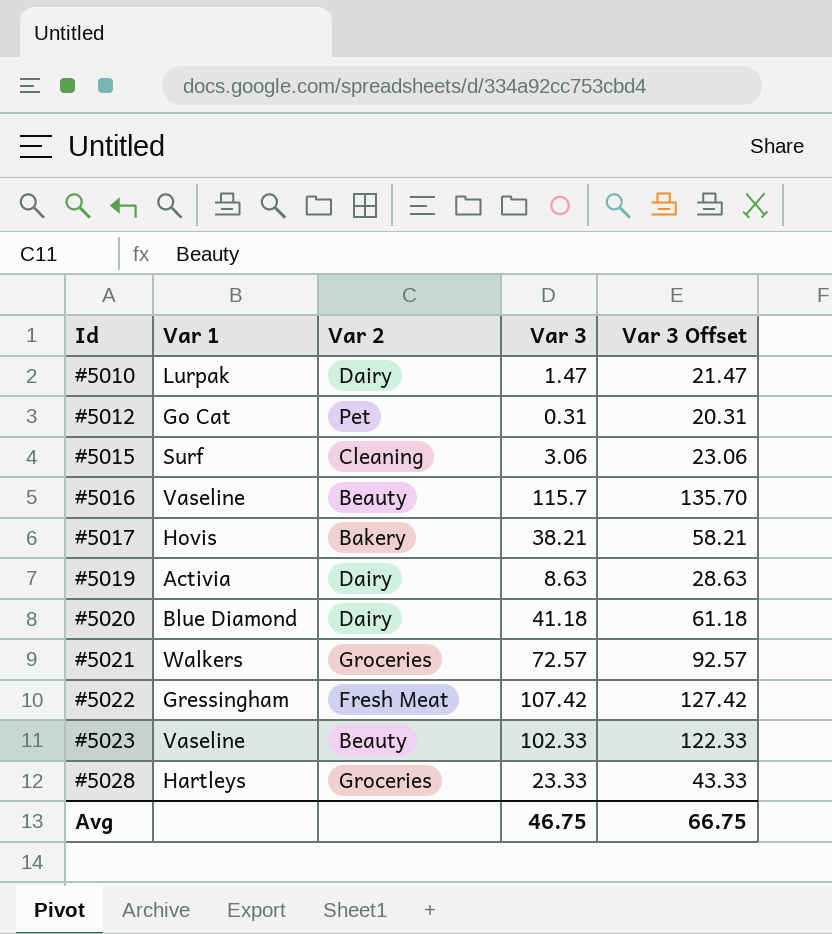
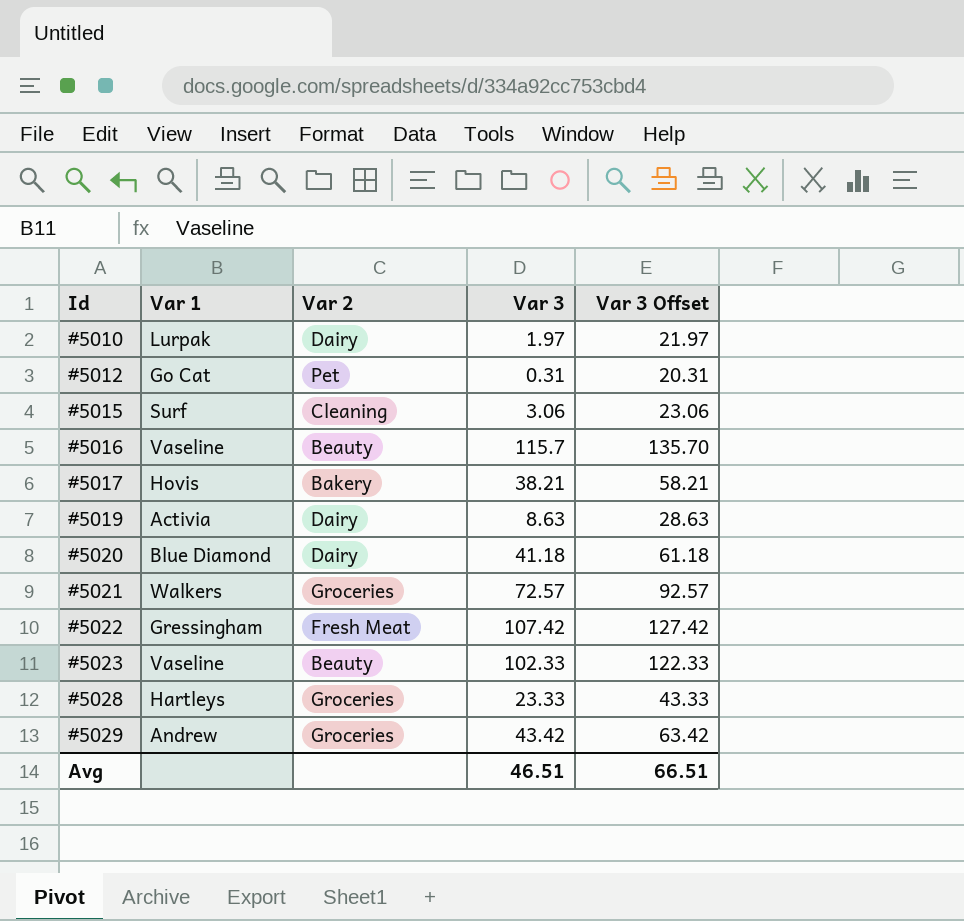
#5010 | Var 3: 1.47 -> 1.97
#5010 | Var 3 Offset: 21.47 -> 21.97
row #5029: none -> Andrew | Groceries | 43.42 | 63.42
Avg | Var 3: 46.75 -> 46.51
Avg | Var 3 Offset: 66.75 -> 66.51

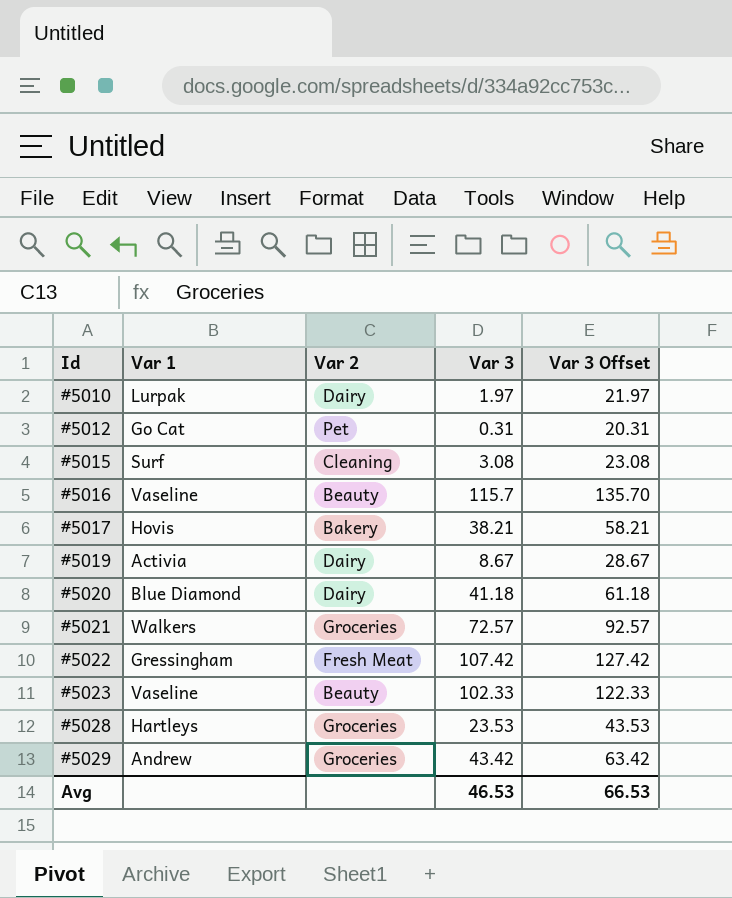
#5015 | Var 3: 3.06 -> 3.08
#5015 | Var 3 Offset: 23.06 -> 23.08
#5019 | Var 3: 8.63 -> 8.67
#5019 | Var 3 Offset: 28.63 -> 28.67
#5028 | Var 3: 23.33 -> 23.53
#5028 | Var 3 Offset: 43.33 -> 43.53
Avg | Var 3: 46.51 -> 46.53
Avg | Var 3 Offset: 66.51 -> 66.53

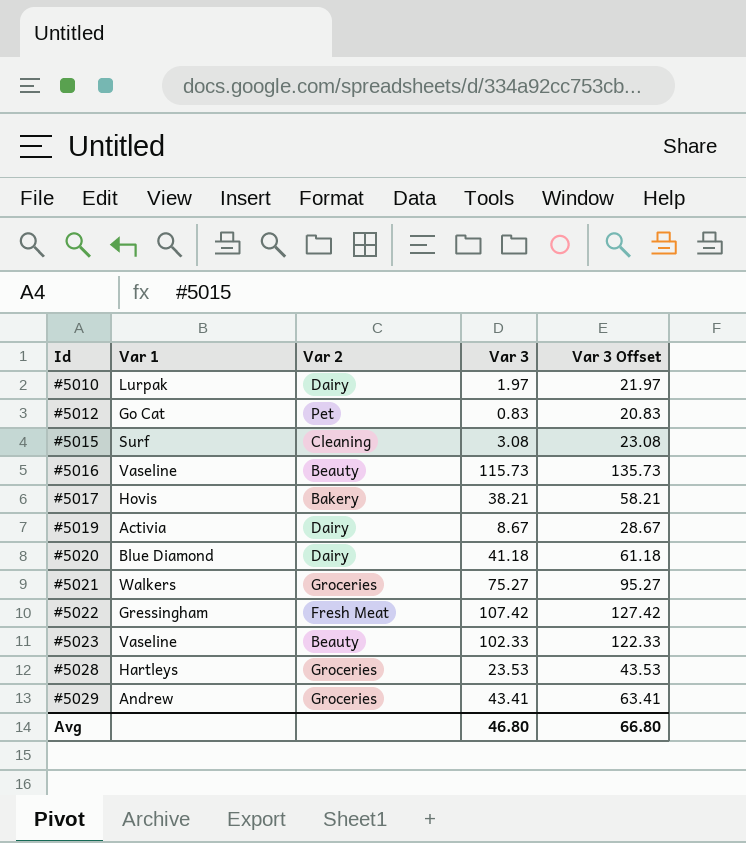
#5012 | Var 3: 0.31 -> 0.83
#5012 | Var 3 Offset: 20.31 -> 20.83
#5016 | Var 3: 115.7 -> 115.73
#5016 | Var 3 Offset: 135.70 -> 135.73
#5021 | Var 3: 72.57 -> 75.27
#5021 | Var 3 Offset: 92.57 -> 95.27
#5029 | Var 3: 43.42 -> 43.41
#5029 | Var 3 Offset: 63.42 -> 63.41
Avg | Var 3: 46.53 -> 46.80
Avg | Var 3 Offset: 66.53 -> 66.80

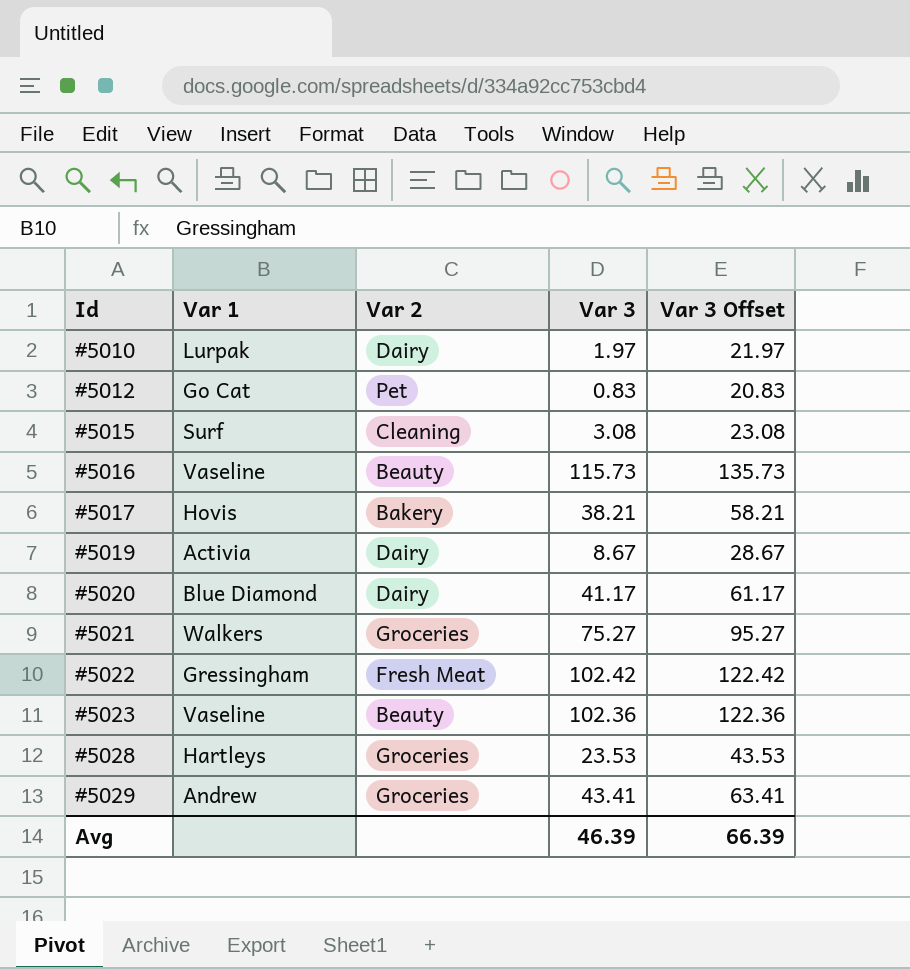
#5020 | Var 3: 41.18 -> 41.17
#5020 | Var 3 Offset: 61.18 -> 61.17
#5022 | Var 3: 107.42 -> 102.42
#5022 | Var 3 Offset: 127.42 -> 122.42
#5023 | Var 3: 102.33 -> 102.36
#5023 | Var 3 Offset: 122.33 -> 122.36
Avg | Var 3: 46.80 -> 46.39
Avg | Var 3 Offset: 66.80 -> 66.39

